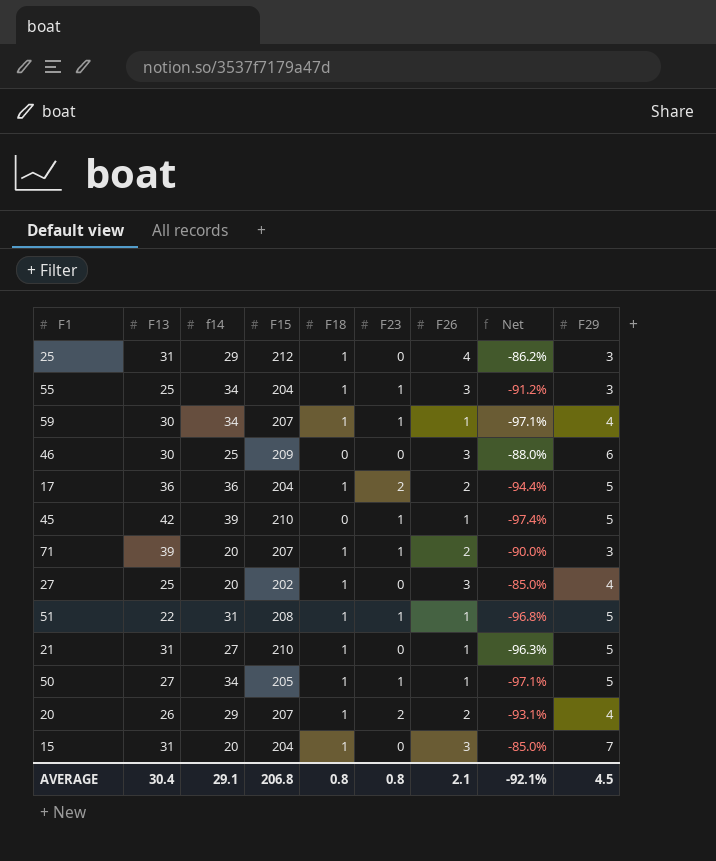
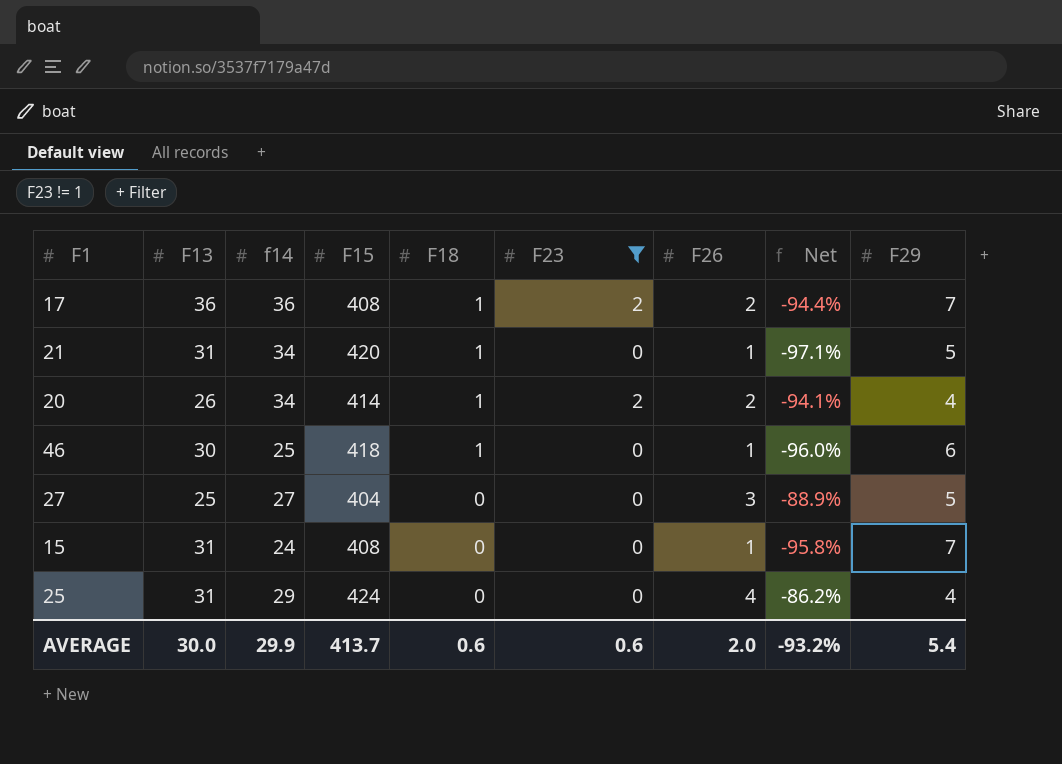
filter: none -> F23 != 1
row order: none -> F18 descending
17 | F15: 204 -> 408
17 | F29: 5 -> 7
21 | f14: 27 -> 34
21 | F15: 210 -> 420
21 | Net: -96.3% -> -97.1%
20 | f14: 29 -> 34
20 | F15: 207 -> 414
20 | Net: -93.1% -> -94.1%
46 | F15: 209 -> 418
46 | F18: 0 -> 1
46 | F26: 3 -> 1
46 | Net: -88.0% -> -96.0%
27 | f14: 20 -> 27
27 | F15: 202 -> 404
27 | F18: 1 -> 0
27 | Net: -85.0% -> -88.9%
27 | F29: 4 -> 5
15 | f14: 20 -> 24
15 | F15: 204 -> 408
15 | F18: 1 -> 0
15 | F26: 3 -> 1
15 | Net: -85.0% -> -95.8%
25 | F15: 212 -> 424
25 | F18: 1 -> 0
25 | F29: 3 -> 4
AVERAGE | F13: 30.4 -> 30.0
AVERAGE | f14: 29.1 -> 29.9
AVERAGE | F15: 206.8 -> 413.7
AVERAGE | F18: 0.8 -> 0.6
AVERAGE | F23: 0.8 -> 0.6
AVERAGE | F26: 2.1 -> 2.0
AVERAGE | Net: -92.1% -> -93.2%
AVERAGE | F29: 4.5 -> 5.4

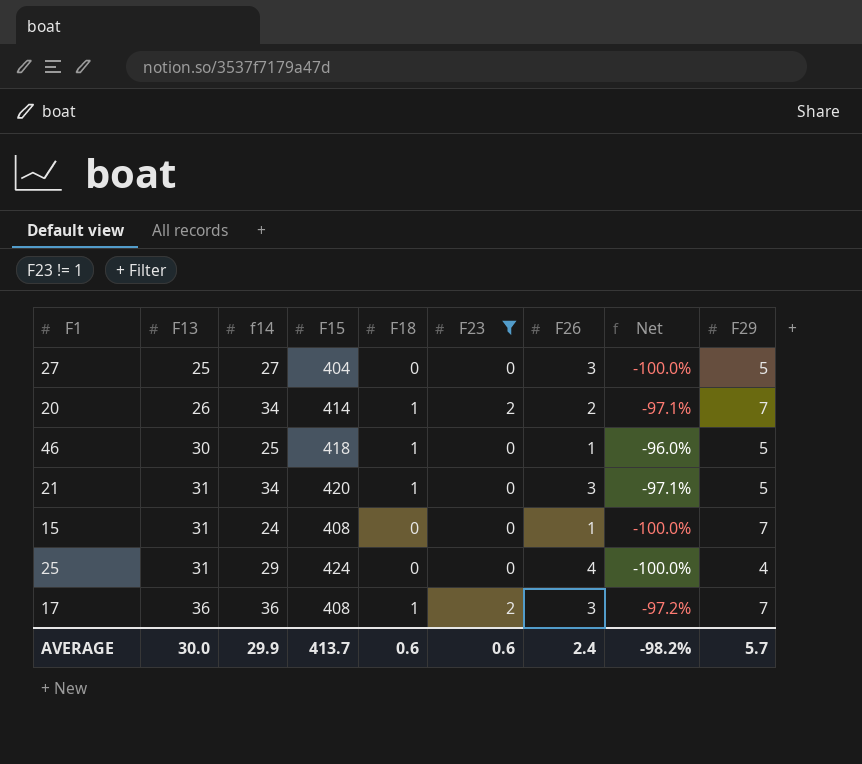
row order: F18 descending -> F13 ascending
column Net | formula: ([F26] - [f14]) / [f14] -> ([F18] - [f14]) / [f14]
20 | F29: 4 -> 7
46 | F29: 6 -> 5
21 | F26: 1 -> 3
17 | F26: 2 -> 3
AVERAGE | F26: 2.0 -> 2.4
AVERAGE | Net: -93.2% -> -98.2%
AVERAGE | F29: 5.4 -> 5.7

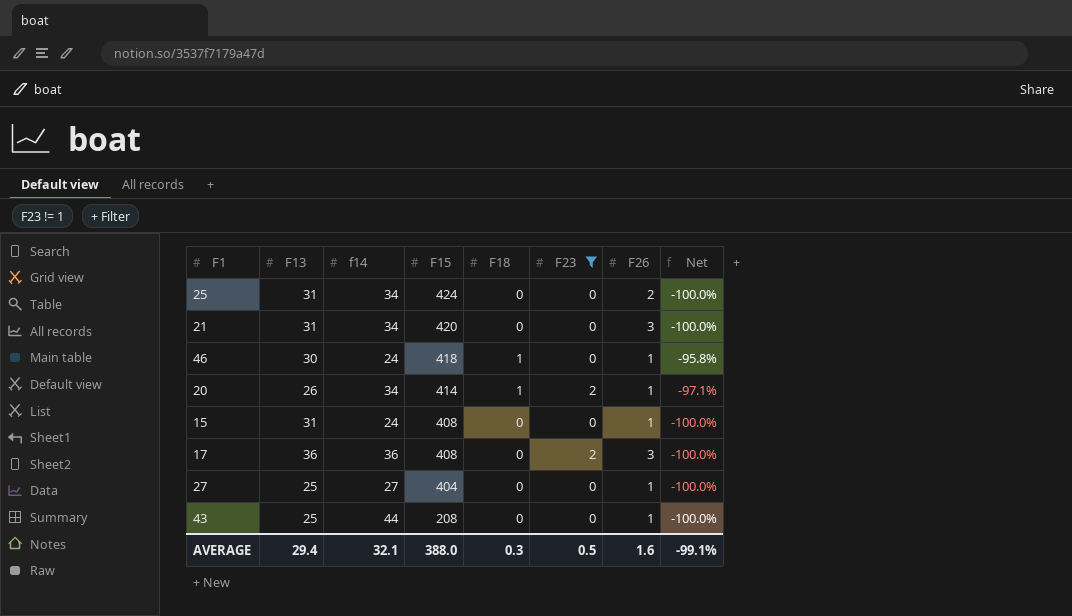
row order: F13 ascending -> F15 descending
column F29 | position: 9 -> none
25 | f14: 29 -> 34
25 | F26: 4 -> 2
21 | F18: 1 -> 0
21 | Net: -97.1% -> -100.0%
46 | f14: 25 -> 24
46 | Net: -96.0% -> -95.8%
20 | F26: 2 -> 1
17 | F18: 1 -> 0
17 | Net: -97.2% -> -100.0%
27 | F26: 3 -> 1
row 43: none -> 25 | 44 | 208 | 0 | 0 | 1 | -100.0%
AVERAGE | F13: 30.0 -> 29.4
AVERAGE | f14: 29.9 -> 32.1
AVERAGE | F15: 413.7 -> 388.0
AVERAGE | F18: 0.6 -> 0.3
AVERAGE | F23: 0.6 -> 0.5
AVERAGE | F26: 2.4 -> 1.6
AVERAGE | Net: -98.2% -> -99.1%

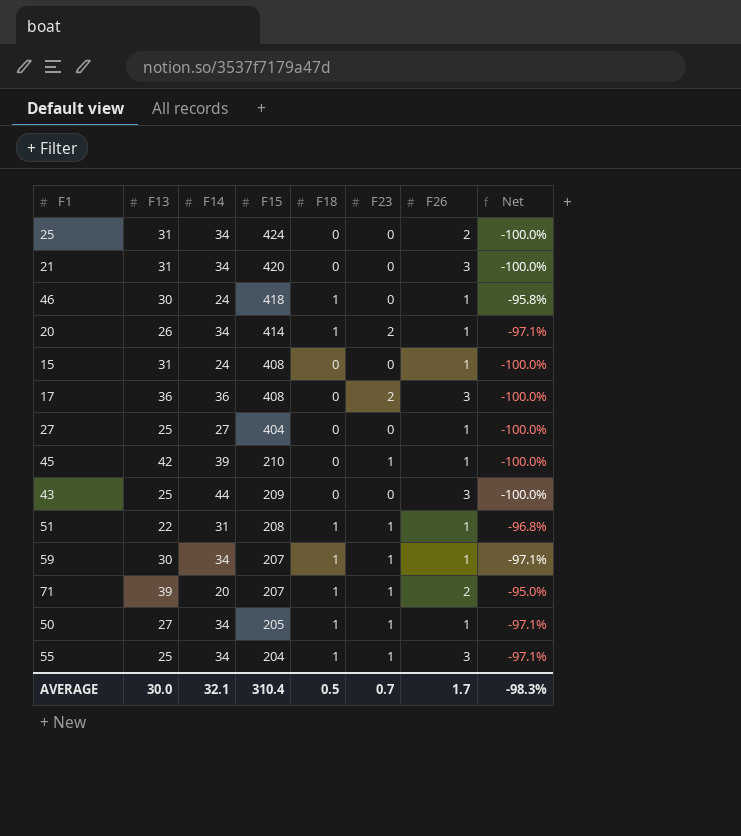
filter: F23 != 1 -> none
column name: f14 -> F14
43 | F15: 208 -> 209
43 | F26: 1 -> 3
AVERAGE | F13: 29.4 -> 30.0
AVERAGE | F15: 388.0 -> 310.4
AVERAGE | F18: 0.3 -> 0.5
AVERAGE | F23: 0.5 -> 0.7
AVERAGE | F26: 1.6 -> 1.7
AVERAGE | Net: -99.1% -> -98.3%

